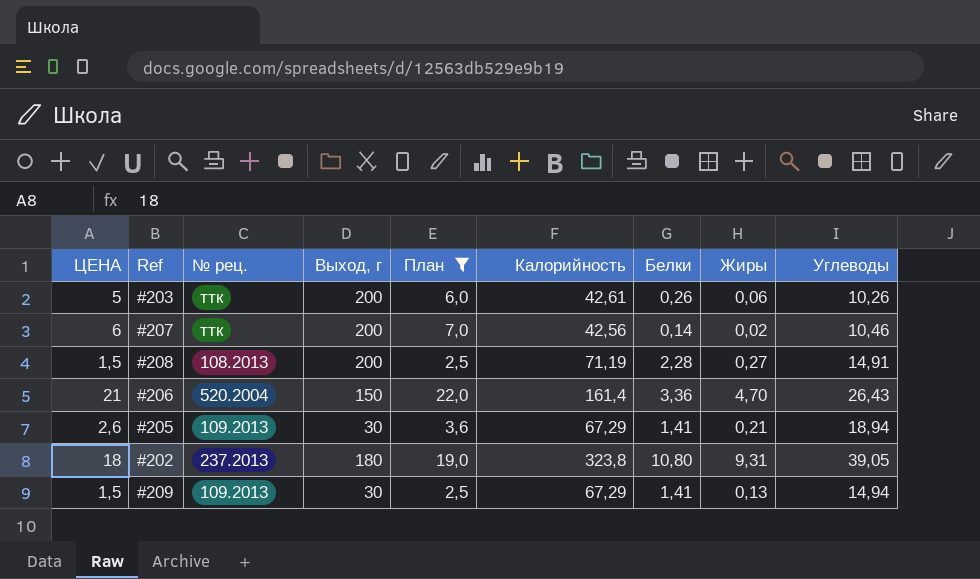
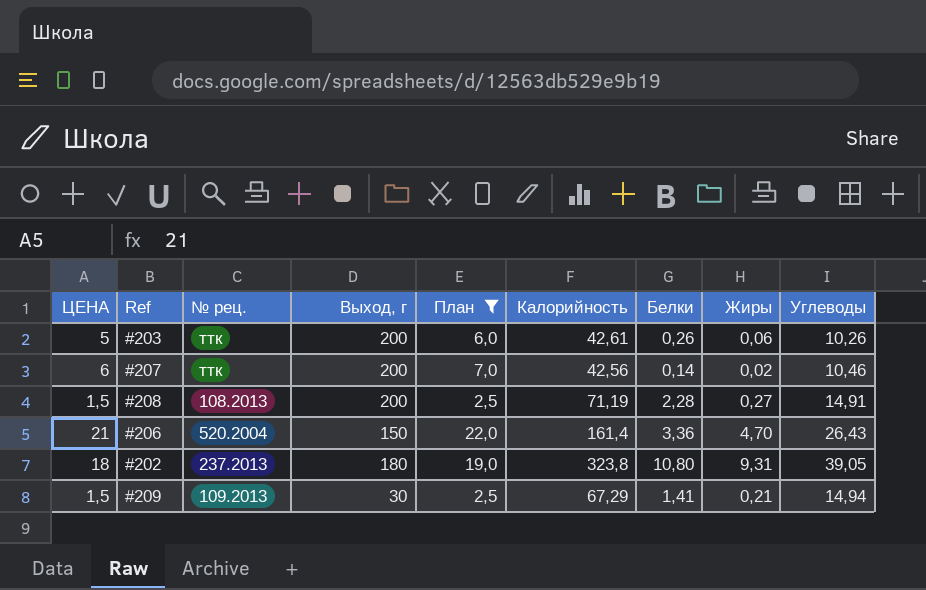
row #205: 2,6 | 109.2013 | 30 | 3,6 | 67,29 | 1,41 | 0,21 | 18,94 -> none
#209 | Жиры: 0,13 -> 0,21

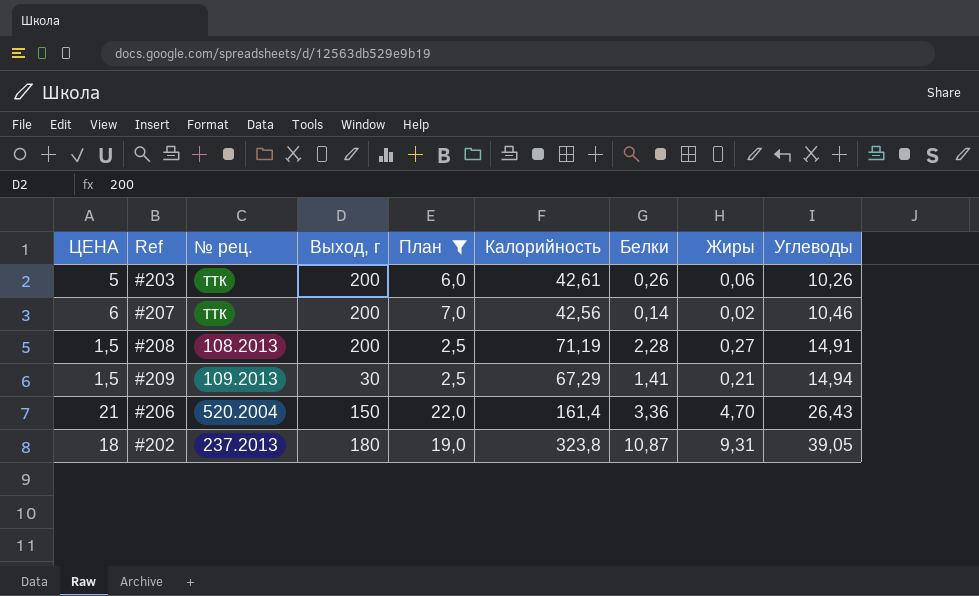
row order: none -> Углеводы ascending
#202 | Белки: 10,80 -> 10,87

